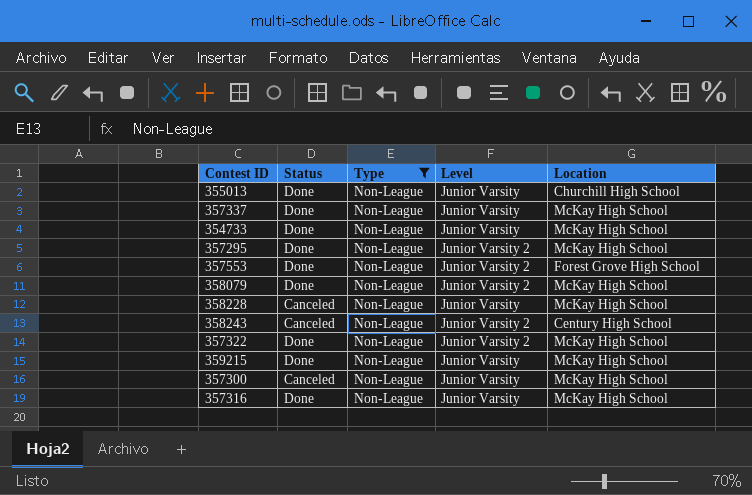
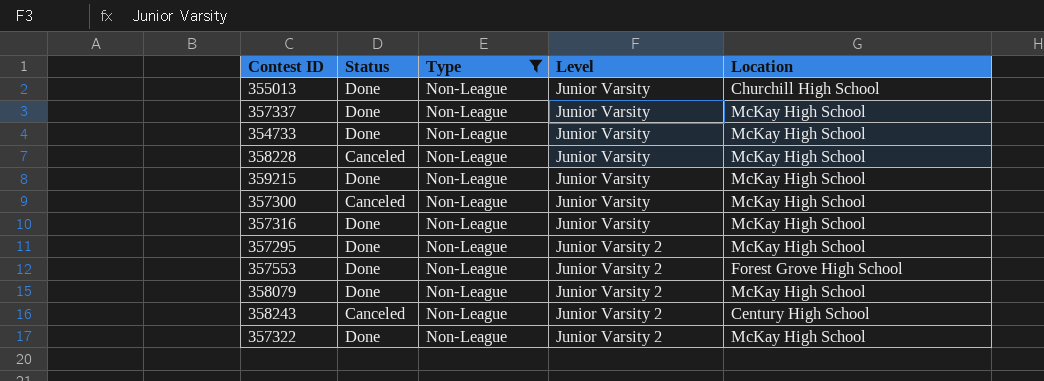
row order: none -> Level ascending

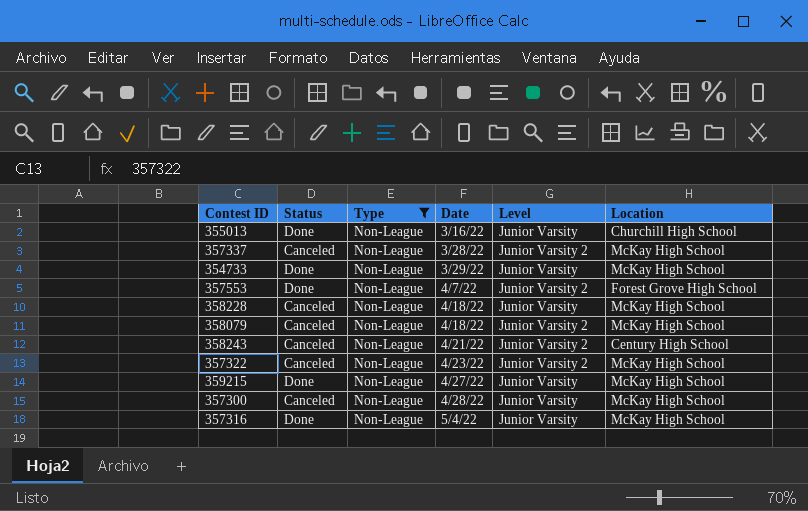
row order: Level ascending -> Date ascending
column Date | position: none -> 4
row 357295: Done | Non-League | Junior Varsity 2 | McKay High School -> none
357337 | Status: Done -> Canceled
357337 | Level: Junior Varsity -> Junior Varsity 2
358079 | Status: Done -> Canceled
357322 | Status: Done -> Canceled

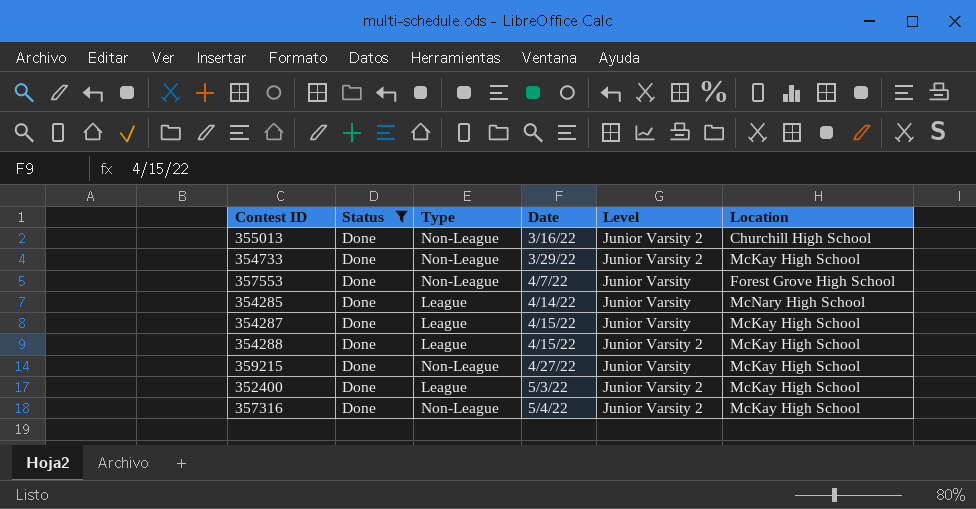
filter: Type = Non-League -> Status = Done
355013 | Level: Junior Varsity -> Junior Varsity 2
354733 | Level: Junior Varsity -> Junior Varsity 2
357553 | Level: Junior Varsity 2 -> Junior Varsity
357316 | Level: Junior Varsity -> Junior Varsity 2

